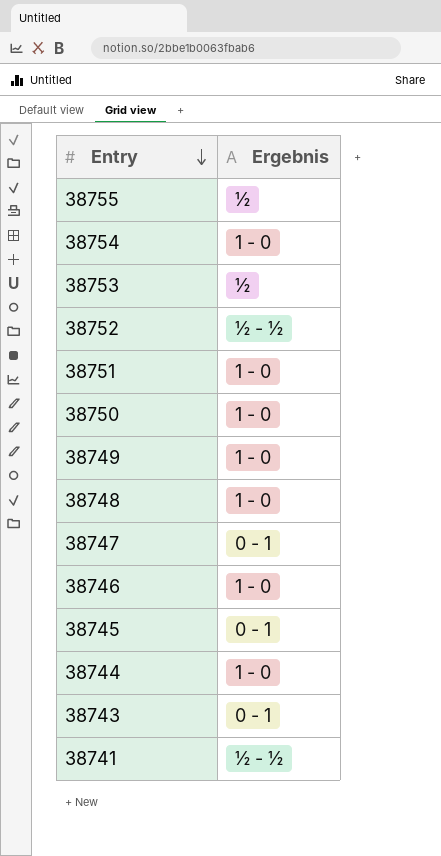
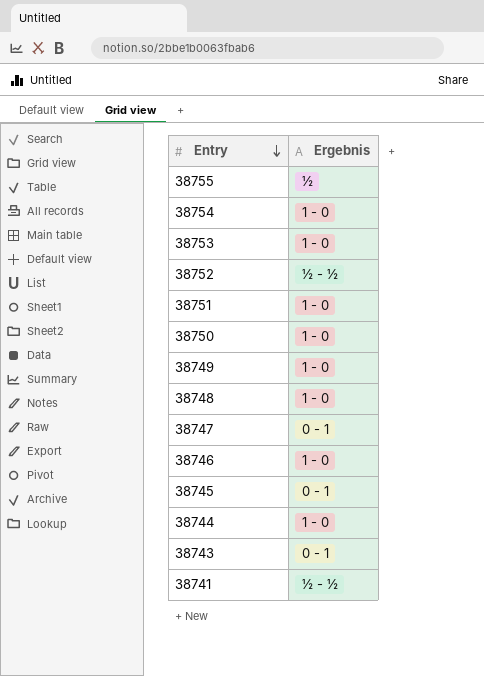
38753 | Ergebnis: ½ -> 1 - 0

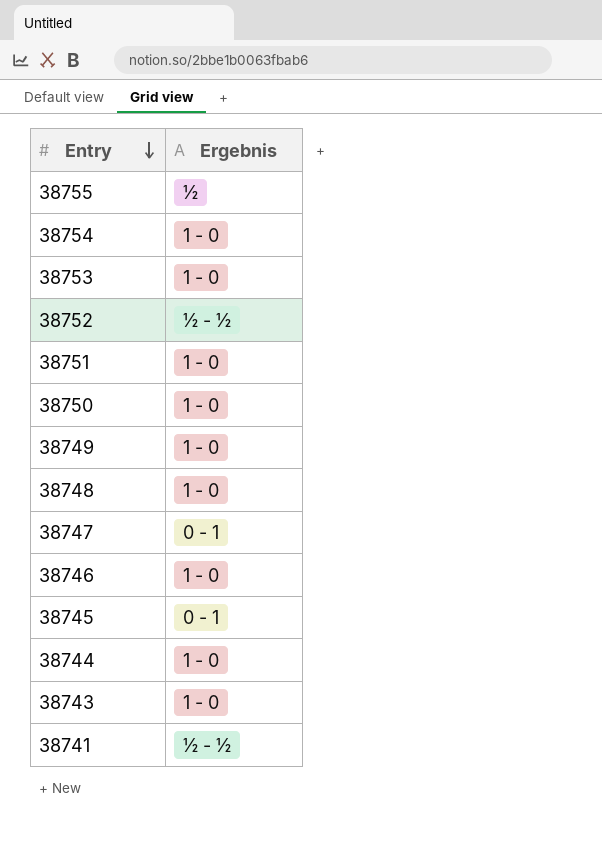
38743 | Ergebnis: 0 - 1 -> 1 - 0

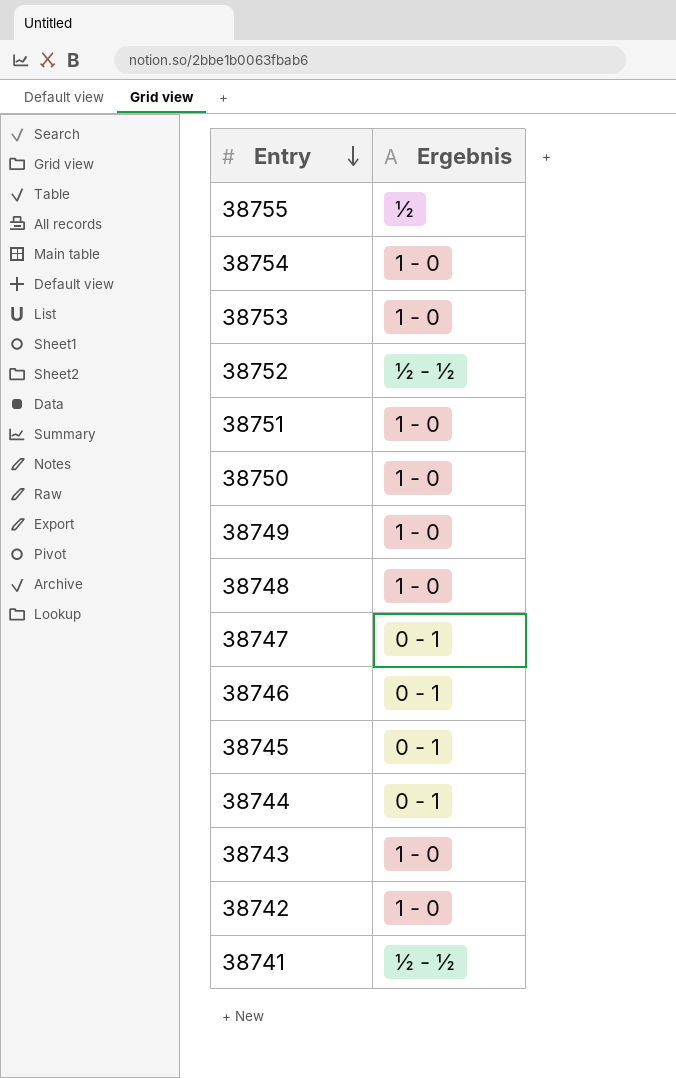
38746 | Ergebnis: 1 - 0 -> 0 - 1
38744 | Ergebnis: 1 - 0 -> 0 - 1
row 38742: none -> 1 - 0

